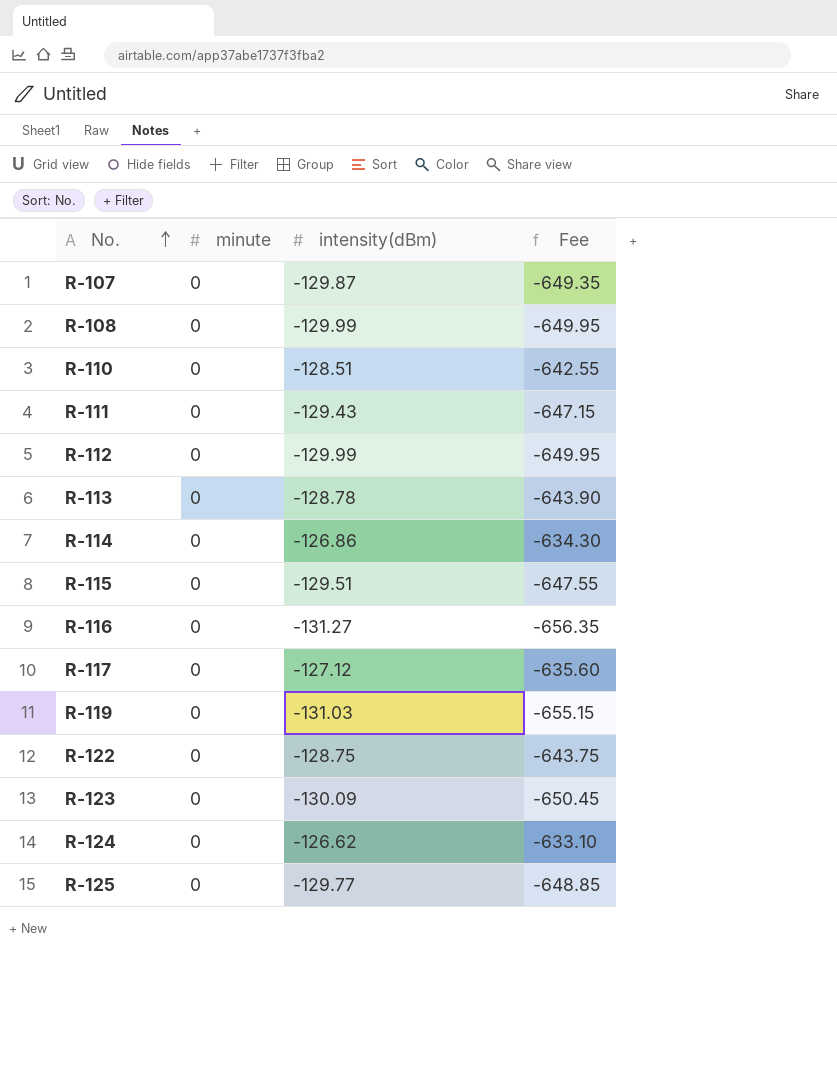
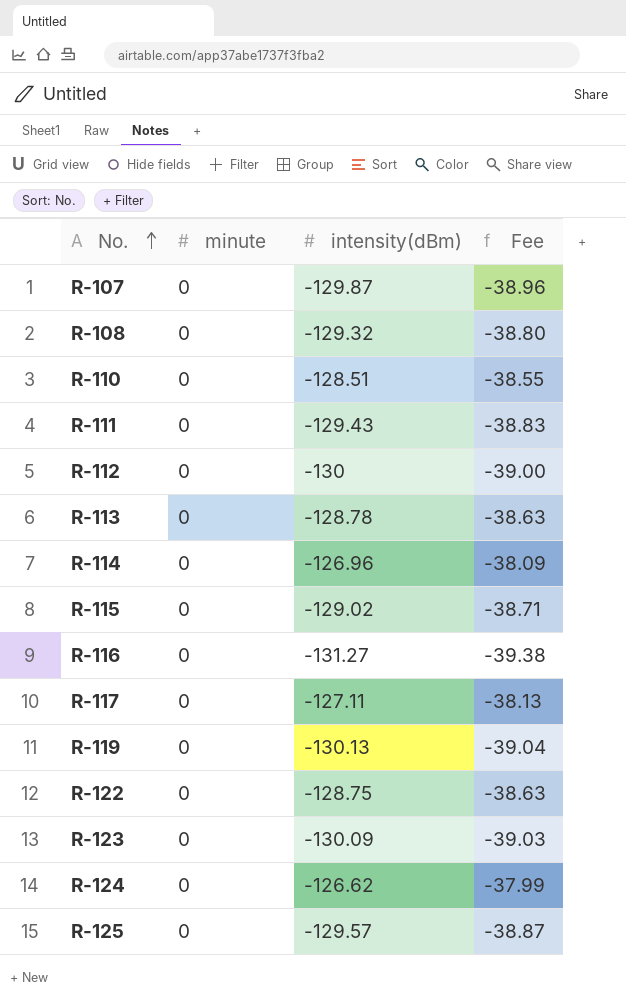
column Fee | formula: [intensity(dBm)] * 5 -> [intensity(dBm)] * 0.3
R-108 | intensity(dBm): -129.99 -> -129.32
R-112 | intensity(dBm): -129.99 -> -130
R-114 | intensity(dBm): -126.86 -> -126.96
R-115 | intensity(dBm): -129.51 -> -129.02
R-117 | intensity(dBm): -127.12 -> -127.11
R-119 | intensity(dBm): -131.03 -> -130.13
R-125 | intensity(dBm): -129.77 -> -129.57

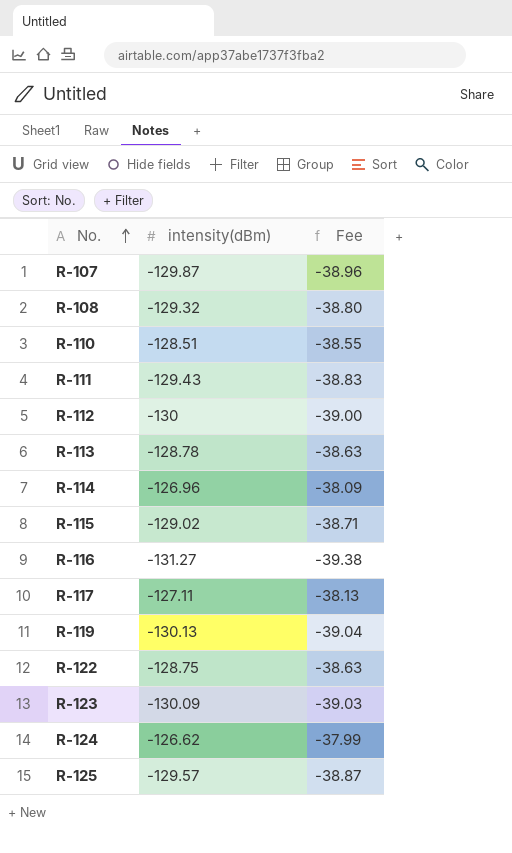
column minute | position: 2 -> none

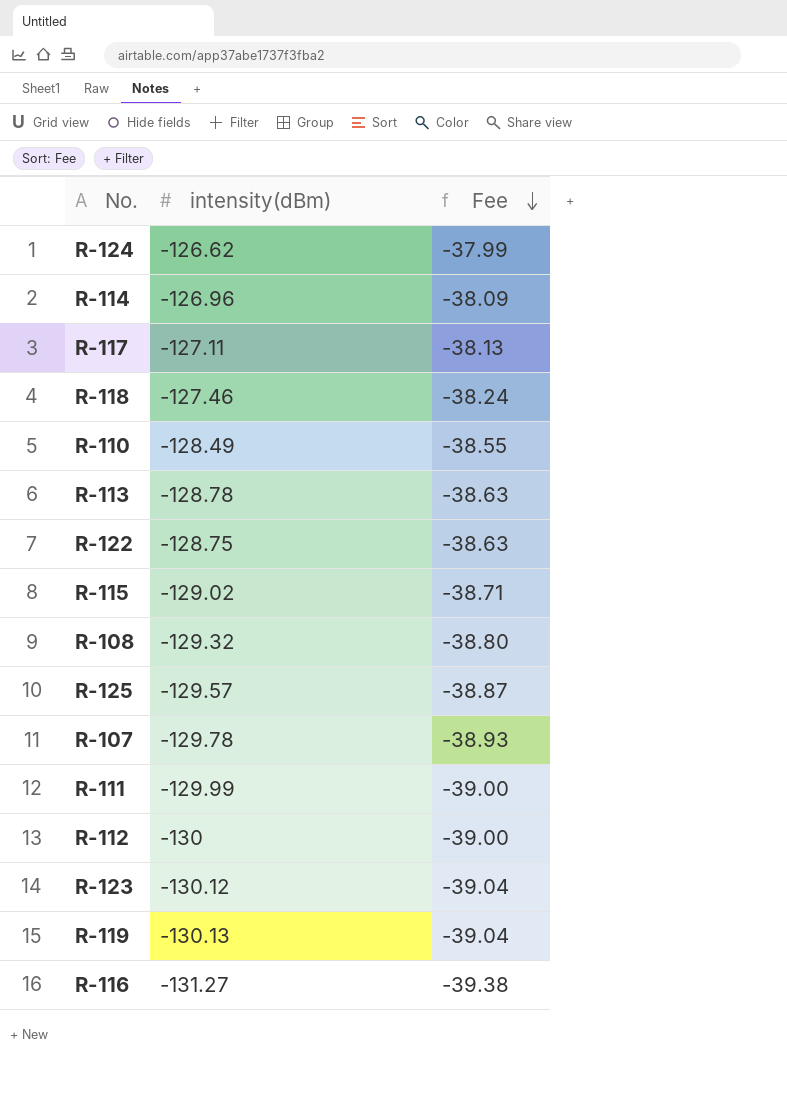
row order: No. ascending -> Fee descending
row R-118: none -> -127.46 | -38.24
R-110 | intensity(dBm): -128.51 -> -128.49
R-107 | intensity(dBm): -129.87 -> -129.78
R-107 | Fee: -38.96 -> -38.93
R-111 | intensity(dBm): -129.43 -> -129.99
R-111 | Fee: -38.83 -> -39.00
R-123 | intensity(dBm): -130.09 -> -130.12
R-123 | Fee: -39.03 -> -39.04

